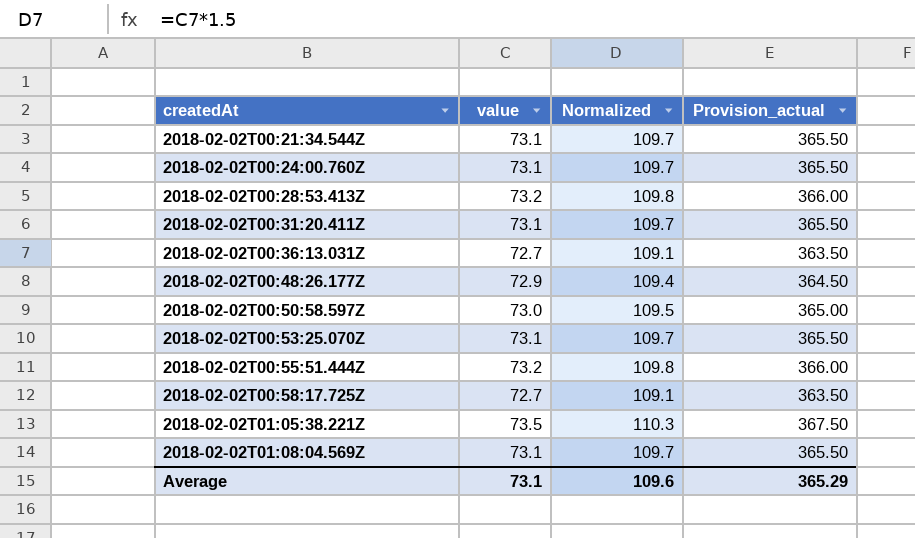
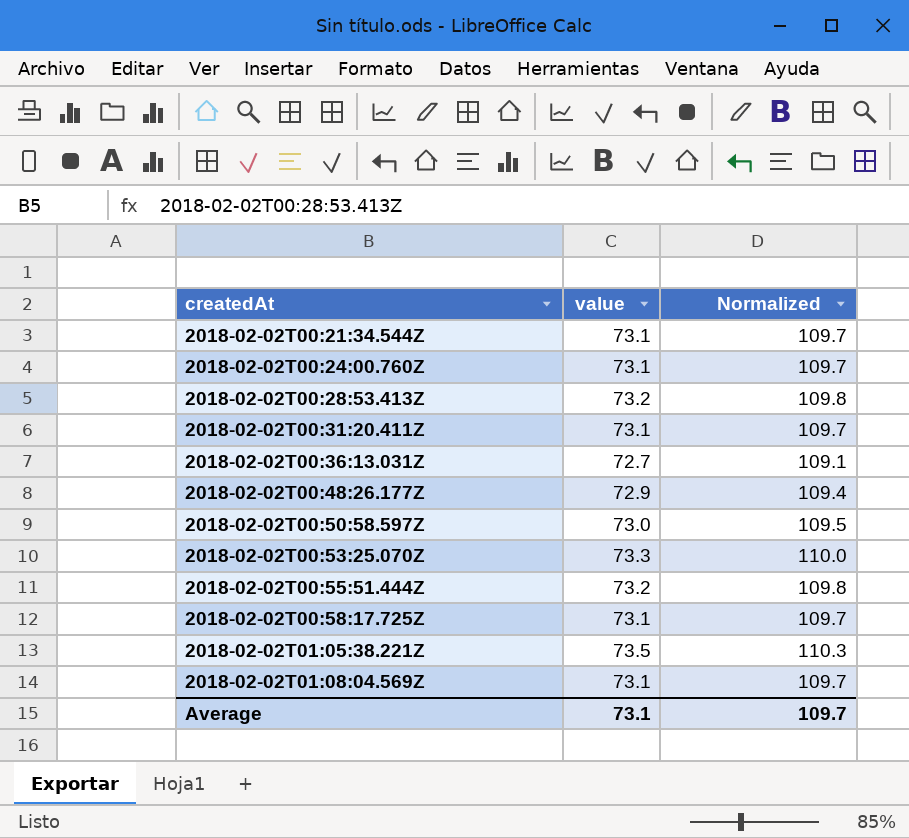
column Provision_actual | formula: [value] * 5 -> none
2018-02-02T00:53:25.070Z | value: 73.1 -> 73.3
2018-02-02T00:53:25.070Z | Normalized: 109.7 -> 110.0
2018-02-02T00:58:17.725Z | value: 72.7 -> 73.1
2018-02-02T00:58:17.725Z | Normalized: 109.1 -> 109.7
Average | Normalized: 109.6 -> 109.7

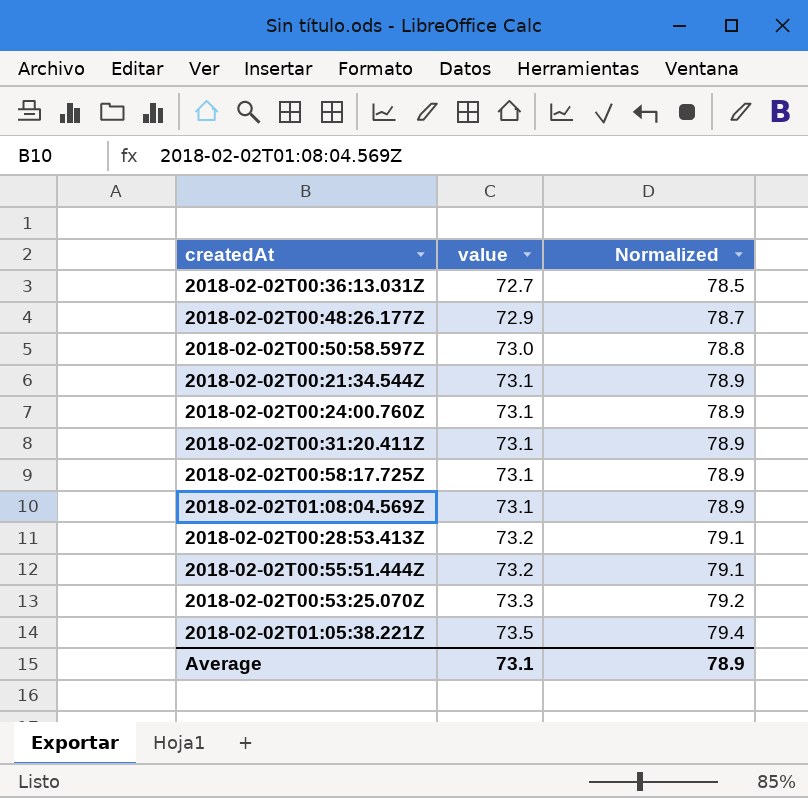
row order: createdAt ascending -> value ascending
column Normalized | formula: [value] * 1.5 -> [value] * 1.08
Average | Normalized: 109.7 -> 78.9

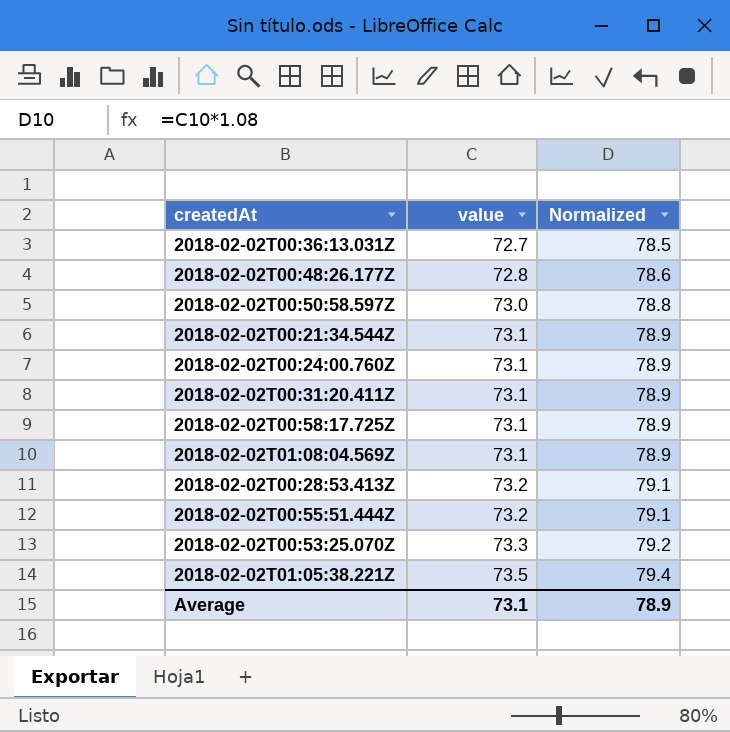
2018-02-02T00:48:26.177Z | value: 72.9 -> 72.8
2018-02-02T00:48:26.177Z | Normalized: 78.7 -> 78.6

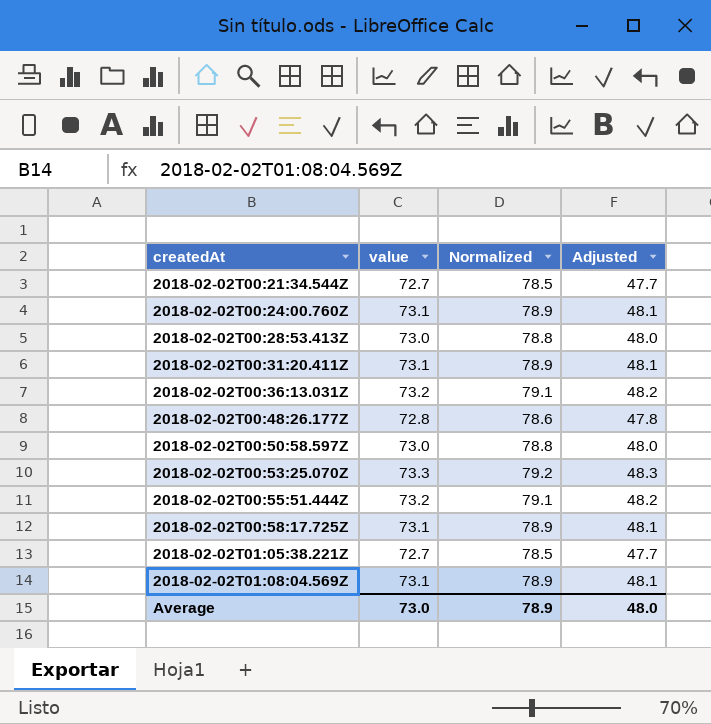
row order: value ascending -> createdAt ascending
column Adjusted | formula: none -> [value] - 25
2018-02-02T00:21:34.544Z | value: 73.1 -> 72.7
2018-02-02T00:21:34.544Z | Normalized: 78.9 -> 78.5
2018-02-02T00:28:53.413Z | value: 73.2 -> 73.0
2018-02-02T00:28:53.413Z | Normalized: 79.1 -> 78.8
2018-02-02T00:36:13.031Z | value: 72.7 -> 73.2
2018-02-02T00:36:13.031Z | Normalized: 78.5 -> 79.1
2018-02-02T01:05:38.221Z | value: 73.5 -> 72.7
2018-02-02T01:05:38.221Z | Normalized: 79.4 -> 78.5
Average | value: 73.1 -> 73.0

